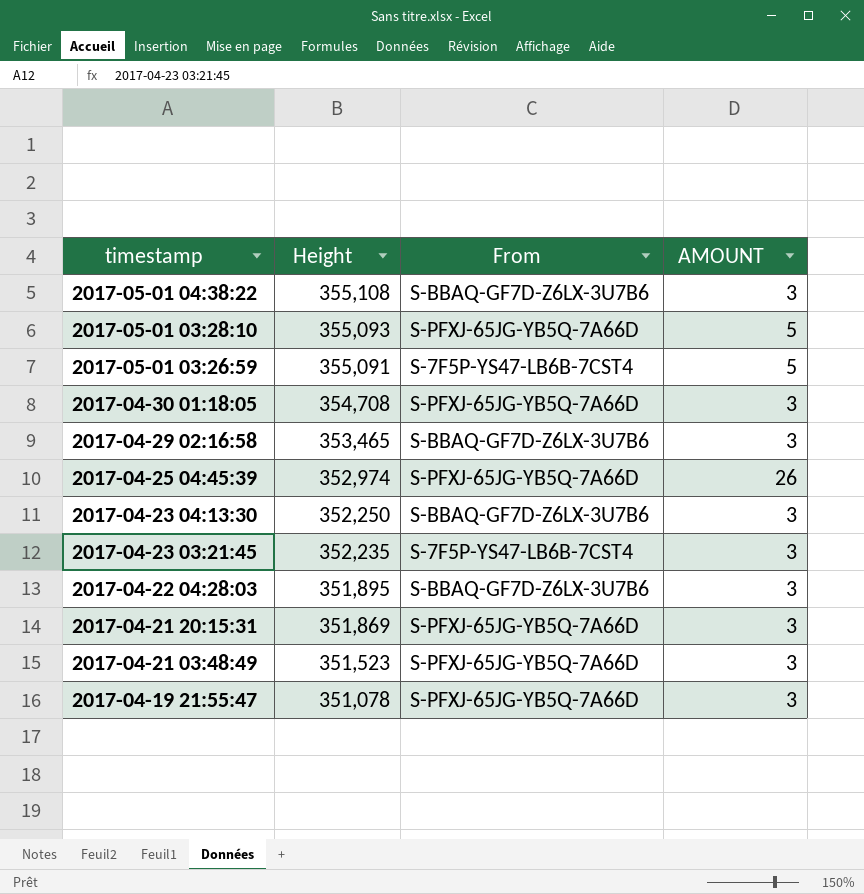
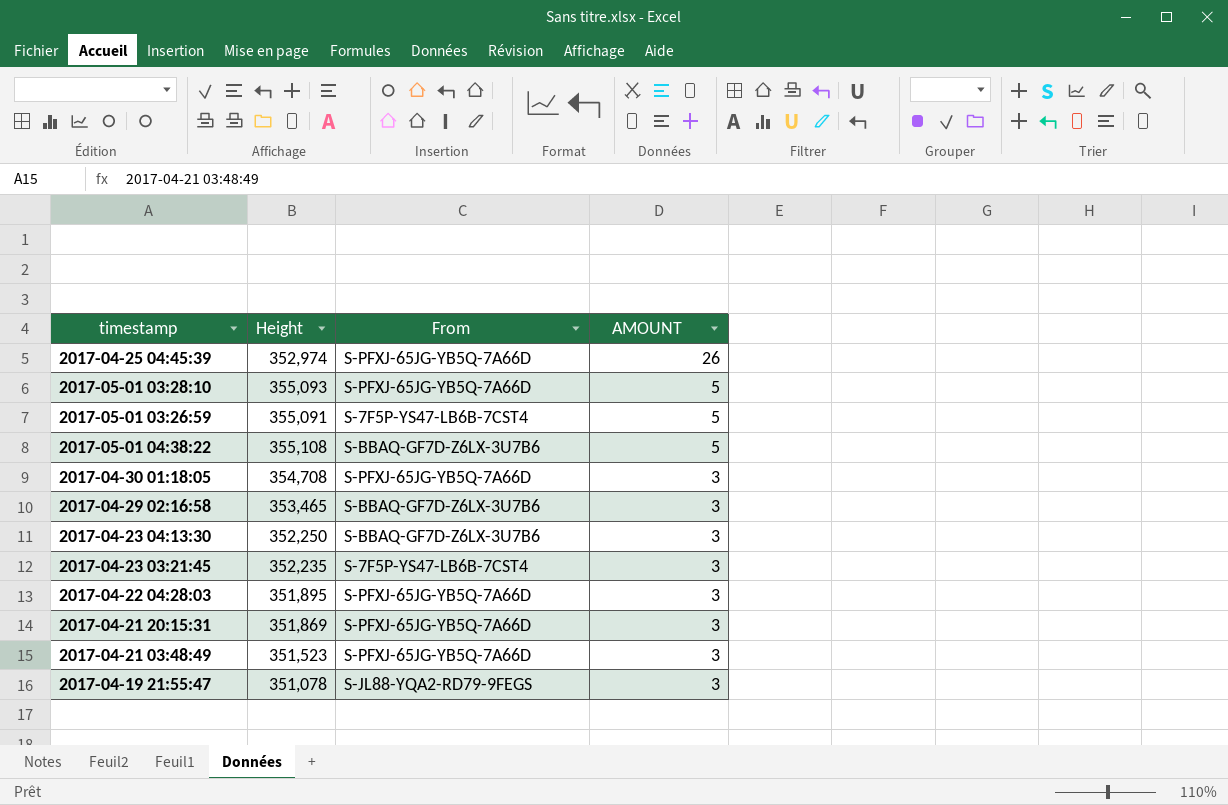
row order: timestamp descending -> AMOUNT descending
2017-05-01 04:38:22 | AMOUNT: 3 -> 5
2017-04-22 04:28:03 | From: S-BBAQ-GF7D-Z6LX-3U7B6 -> S-PFXJ-65JG-YB5Q-7A66D
2017-04-19 21:55:47 | From: S-PFXJ-65JG-YB5Q-7A66D -> S-JL88-YQA2-RD79-9FEGS

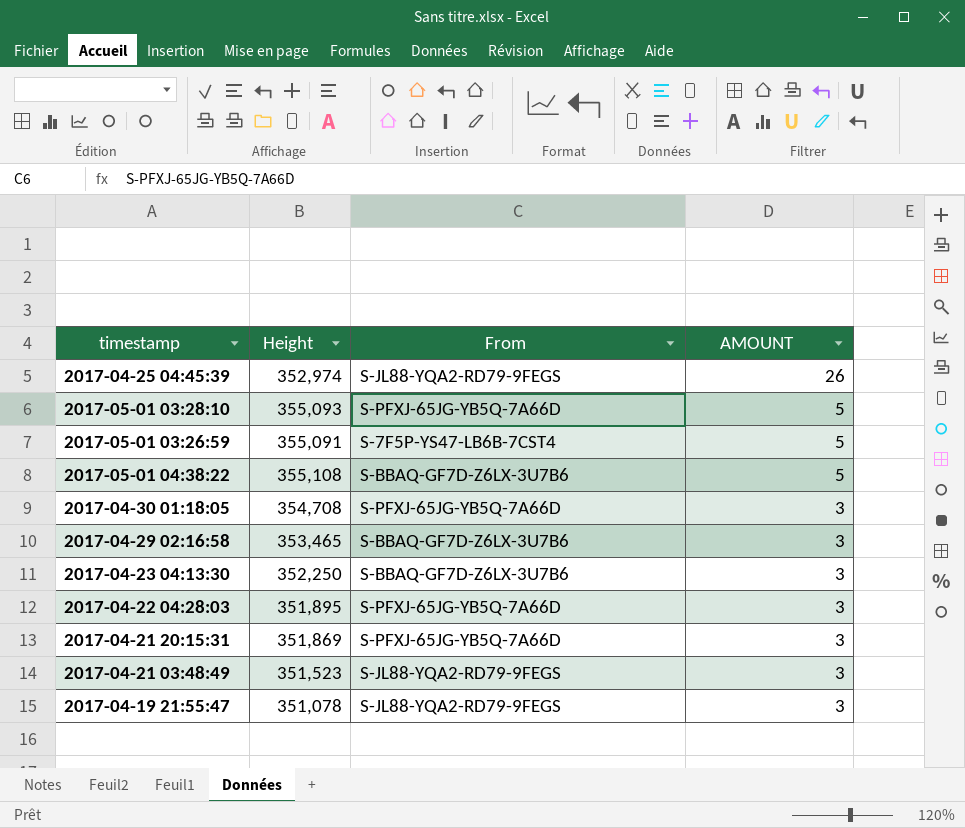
row 2017-04-23 03:21:45: 352,235 | S-7F5P-YS47-LB6B-7CST4 | 3 -> none
2017-04-25 04:45:39 | From: S-PFXJ-65JG-YB5Q-7A66D -> S-JL88-YQA2-RD79-9FEGS
2017-04-21 03:48:49 | From: S-PFXJ-65JG-YB5Q-7A66D -> S-JL88-YQA2-RD79-9FEGS

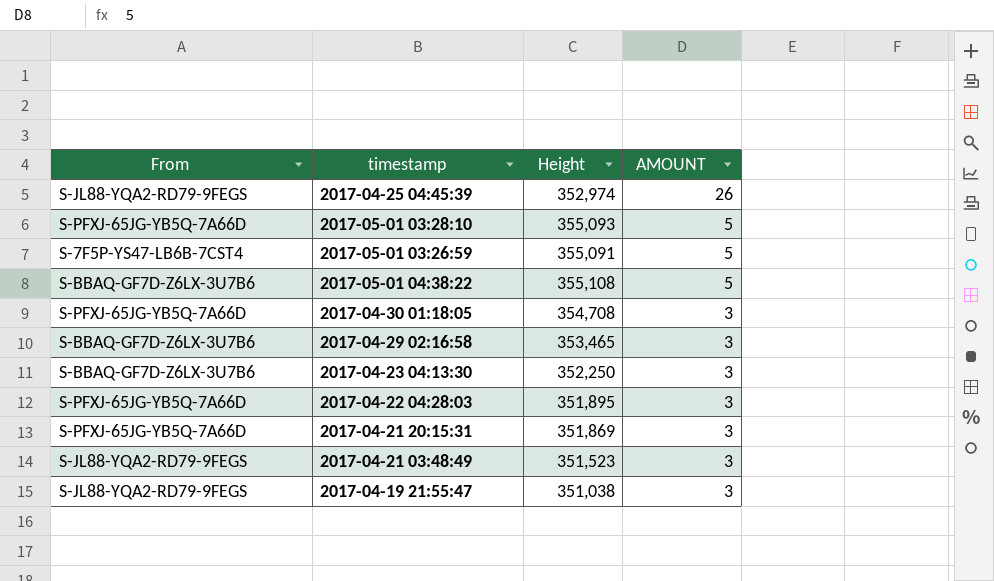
column From | position: 3 -> 1
2017-04-19 21:55:47 | Height: 351,078 -> 351,038

